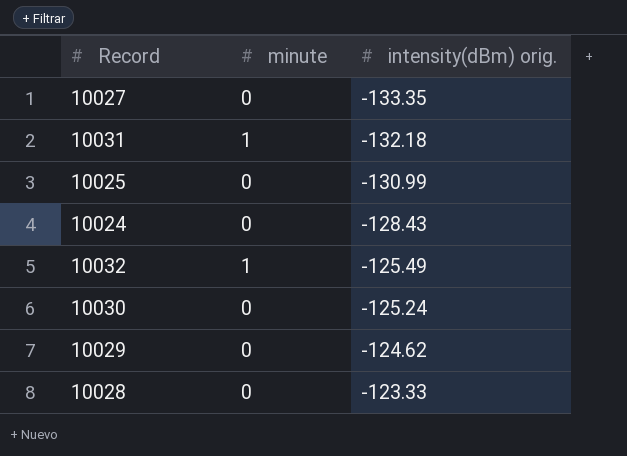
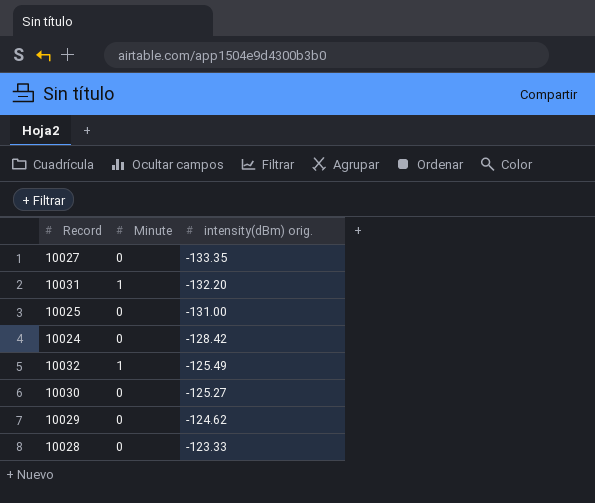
column name: minute -> Minute
10031 | intensity(dBm) orig.: -132.18 -> -132.20
10025 | intensity(dBm) orig.: -130.99 -> -131.00
10024 | intensity(dBm) orig.: -128.43 -> -128.42
10030 | intensity(dBm) orig.: -125.24 -> -125.27

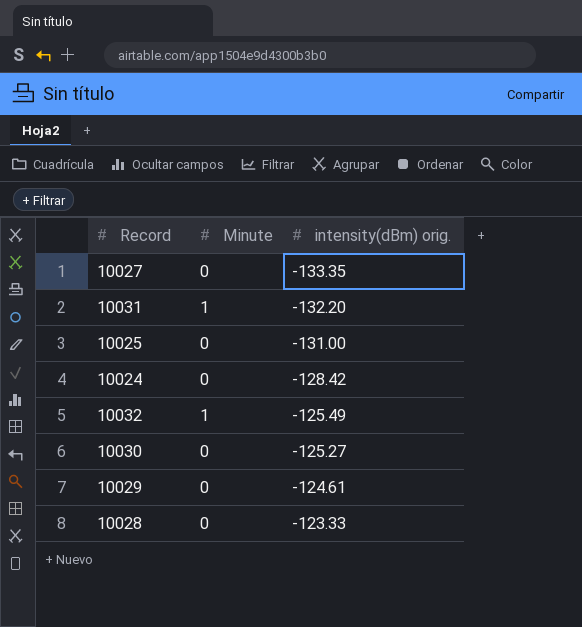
10029 | intensity(dBm) orig.: -124.62 -> -124.61

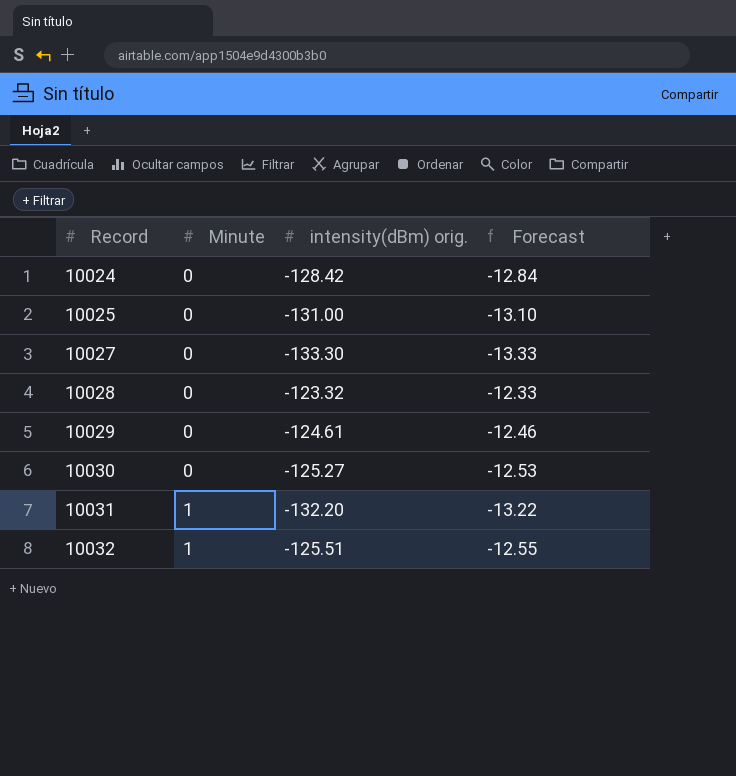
row order: intensity(dBm) orig. ascending -> Record ascending
column Forecast | formula: none -> [intensity(dBm) orig.] * 0.1
10027 | intensity(dBm) orig.: -133.35 -> -133.30
10028 | intensity(dBm) orig.: -123.33 -> -123.32
10032 | intensity(dBm) orig.: -125.49 -> -125.51

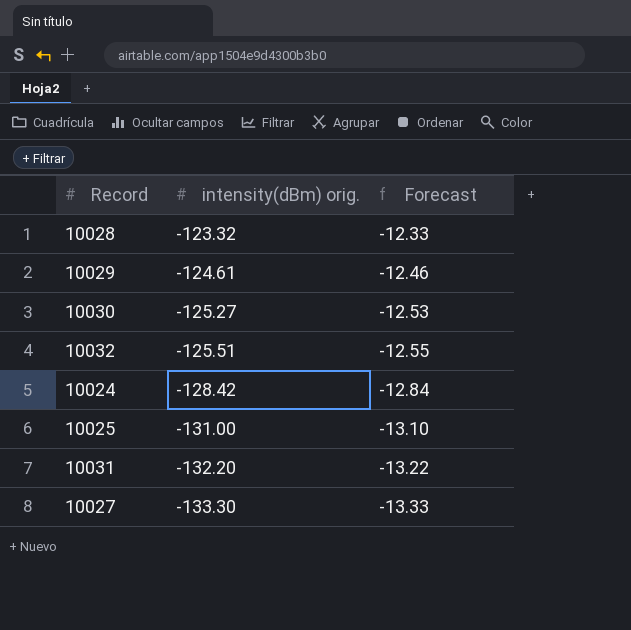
row order: Record ascending -> intensity(dBm) orig. descending
column Minute | position: 2 -> none

